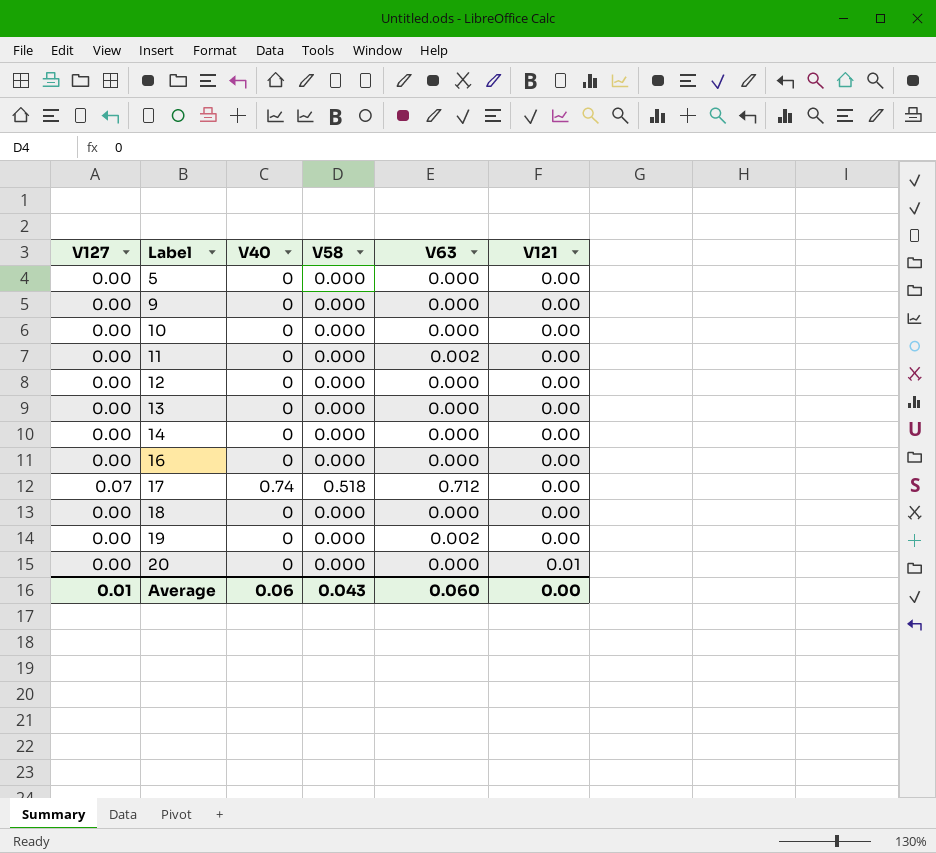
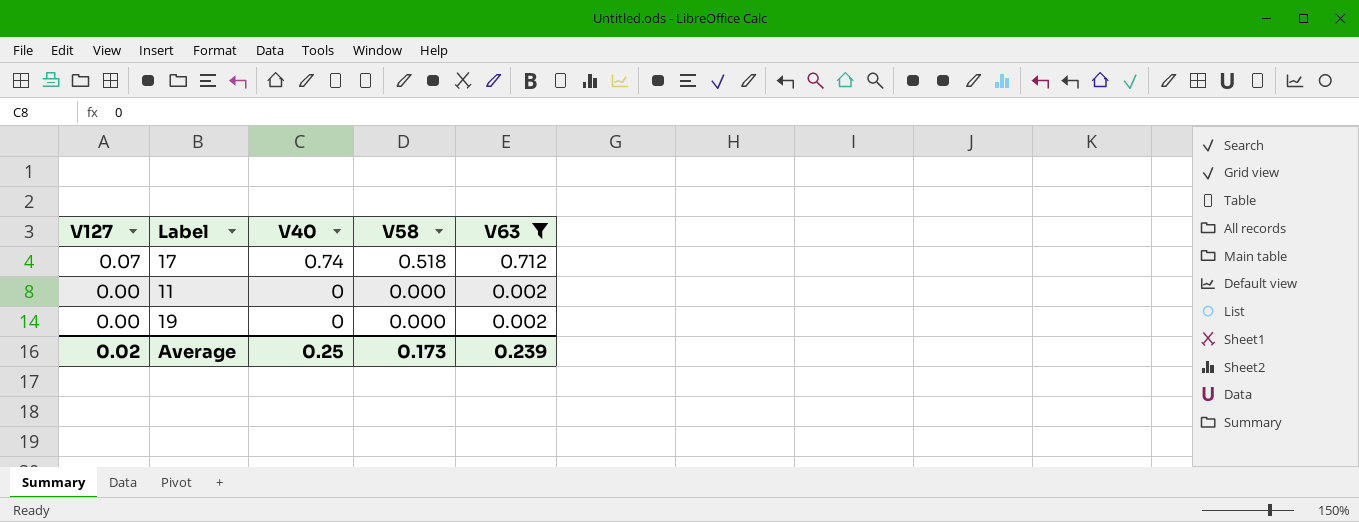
filter: none -> V63 != 0.000
row order: Label ascending -> V127 descending
column V121 | position: 6 -> none
Average | V127: 0.01 -> 0.02
Average | V40: 0.06 -> 0.25
Average | V58: 0.043 -> 0.173
Average | V63: 0.060 -> 0.239

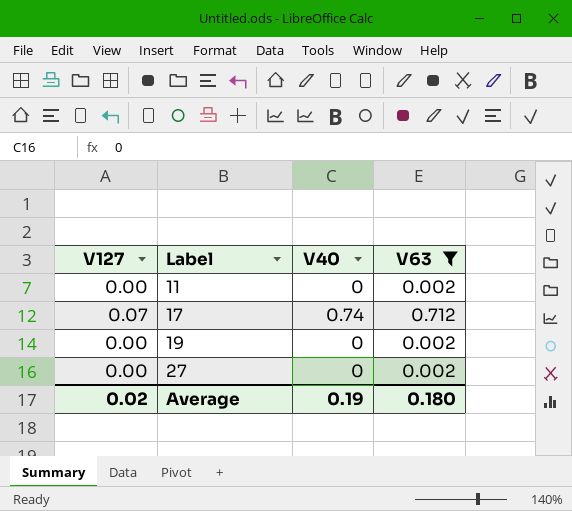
row order: V127 descending -> Label ascending
column V58 | position: 4 -> none
row 27: none -> 0.00 | 0 | 0.002
Average | V40: 0.25 -> 0.19
Average | V63: 0.239 -> 0.180

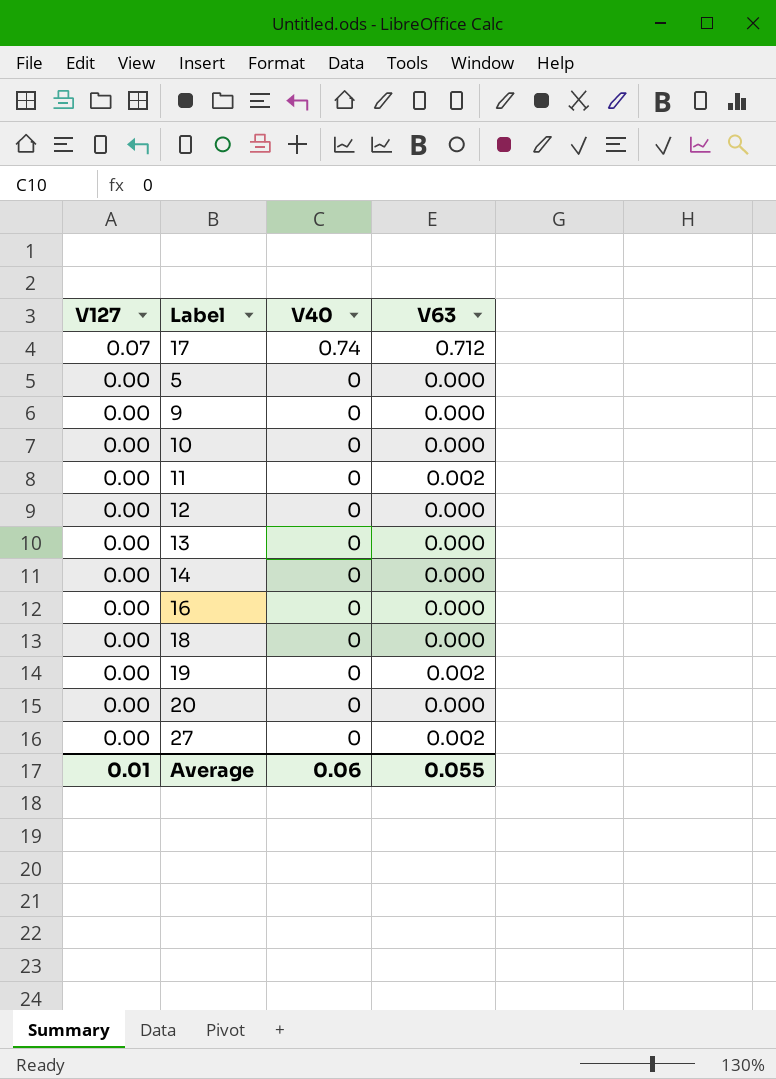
filter: V63 != 0.000 -> none
row order: Label ascending -> V127 descending
Average | V127: 0.02 -> 0.01
Average | V40: 0.19 -> 0.06
Average | V63: 0.180 -> 0.055

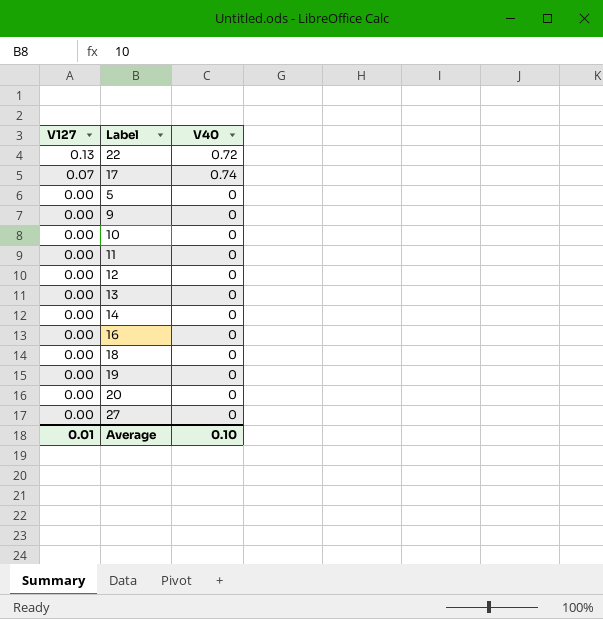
column V63 | position: 4 -> none
row 22: none -> 0.13 | 0.72
Average | V40: 0.06 -> 0.10

